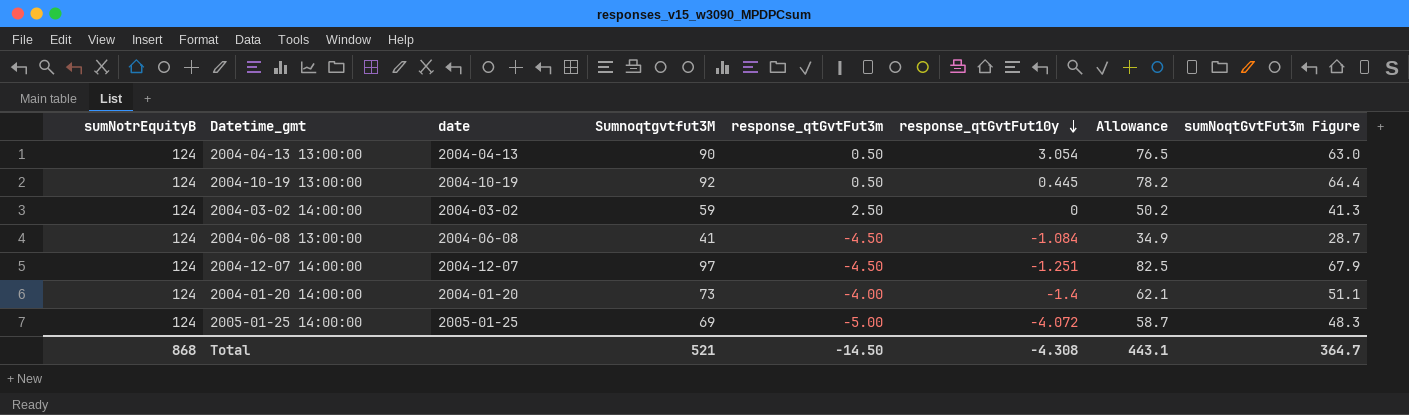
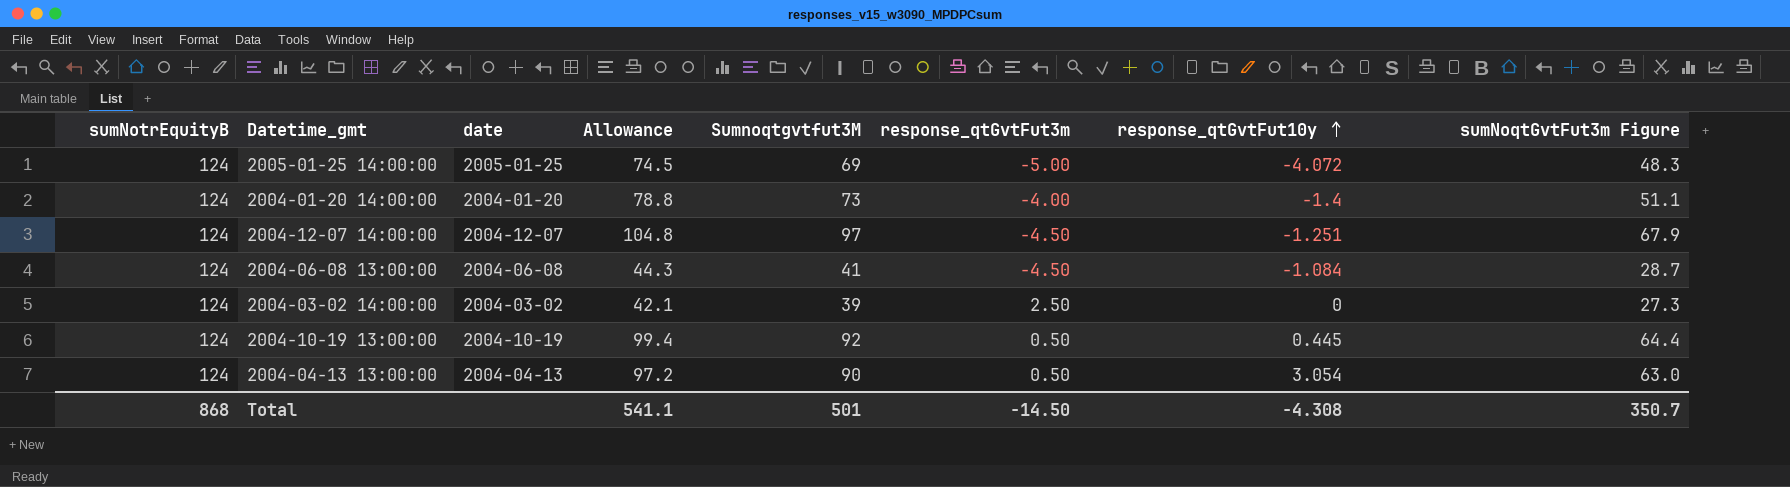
row order: response_qtGvtFut10y descending -> response_qtGvtFut10y ascending
column Allowance | formula: [Sumnoqtgvtfut3M] * 0.85 -> [Sumnoqtgvtfut3M] * 1.08
column Allowance | position: 7 -> 4
2004-03-02 14:00:00 | Sumnoqtgvtfut3M: 59 -> 39
2004-03-02 14:00:00 | sumNoqtGvtFut3m Figure: 41.3 -> 27.3
Total | Allowance: 443.1 -> 541.1
Total | Sumnoqtgvtfut3M: 521 -> 501
Total | sumNoqtGvtFut3m Figure: 364.7 -> 350.7

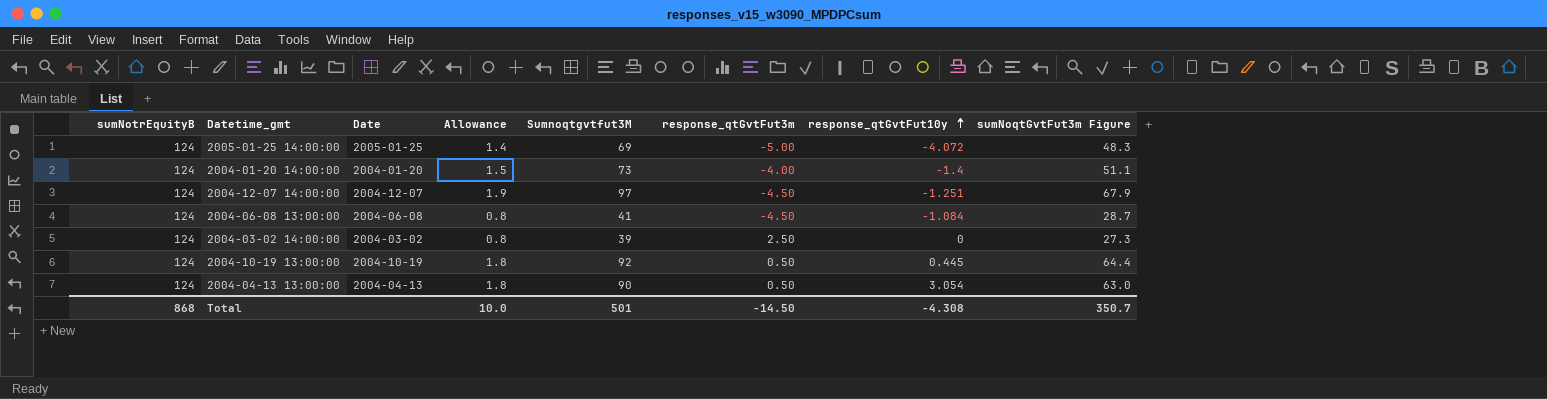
column name: date -> Date
column Allowance | formula: [Sumnoqtgvtfut3M] * 1.08 -> [Sumnoqtgvtfut3M] * 0.02
Total | Allowance: 541.1 -> 10.0

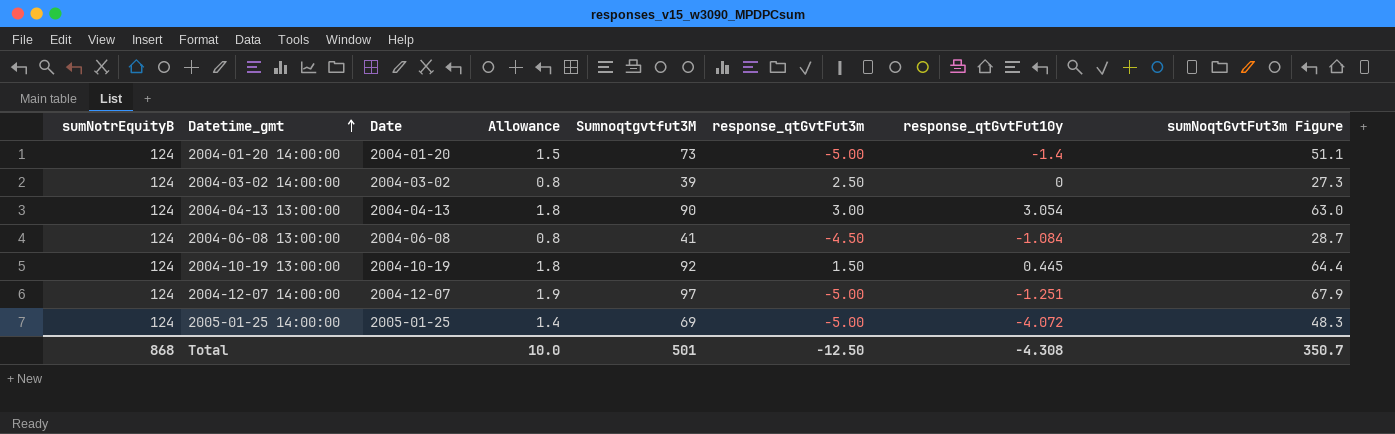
row order: response_qtGvtFut10y ascending -> Datetime_gmt ascending
2004-01-20 14:00:00 | response_qtGvtFut3m: -4.00 -> -5.00
2004-04-13 13:00:00 | response_qtGvtFut3m: 0.50 -> 3.00
2004-10-19 13:00:00 | response_qtGvtFut3m: 0.50 -> 1.50
2004-12-07 14:00:00 | response_qtGvtFut3m: -4.50 -> -5.00
Total | response_qtGvtFut3m: -14.50 -> -12.50

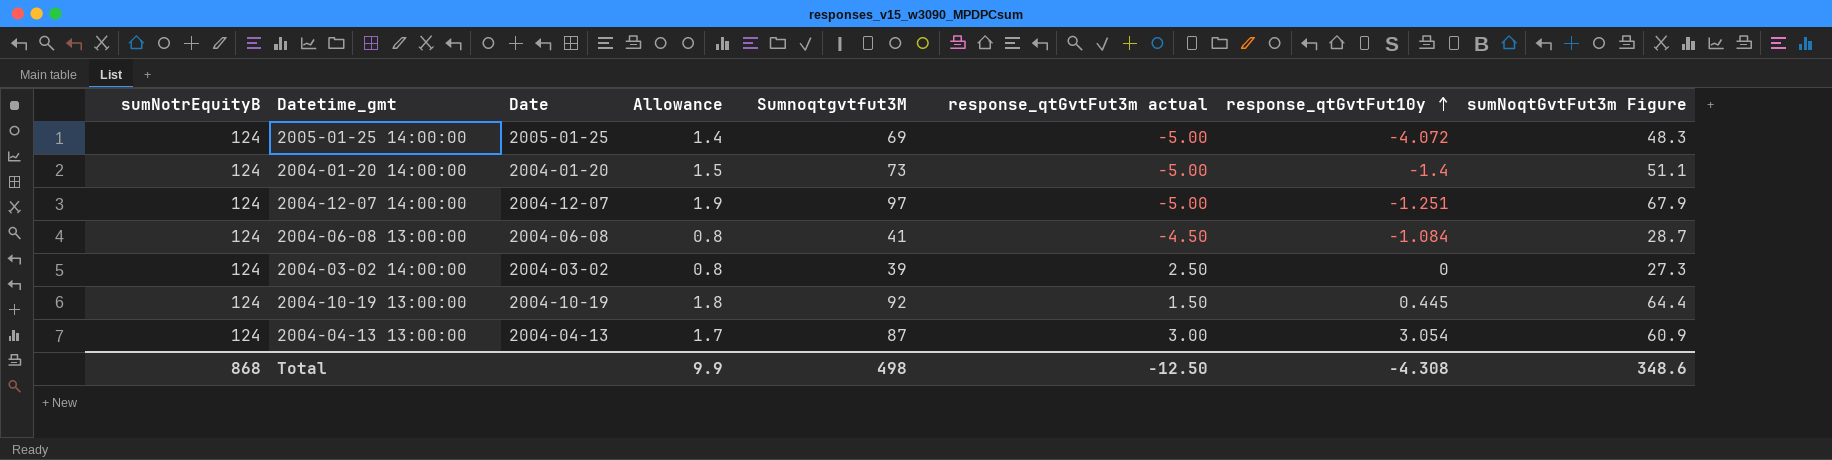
row order: Datetime_gmt ascending -> response_qtGvtFut10y ascending
column name: response_qtGvtFut3m -> response_qtGvtFut3m actual
2004-04-13 13:00:00 | Allowance: 1.8 -> 1.7
2004-04-13 13:00:00 | Sumnoqtgvtfut3M: 90 -> 87
2004-04-13 13:00:00 | sumNoqtGvtFut3m Figure: 63.0 -> 60.9
Total | Allowance: 10.0 -> 9.9
Total | Sumnoqtgvtfut3M: 501 -> 498
Total | sumNoqtGvtFut3m Figure: 350.7 -> 348.6

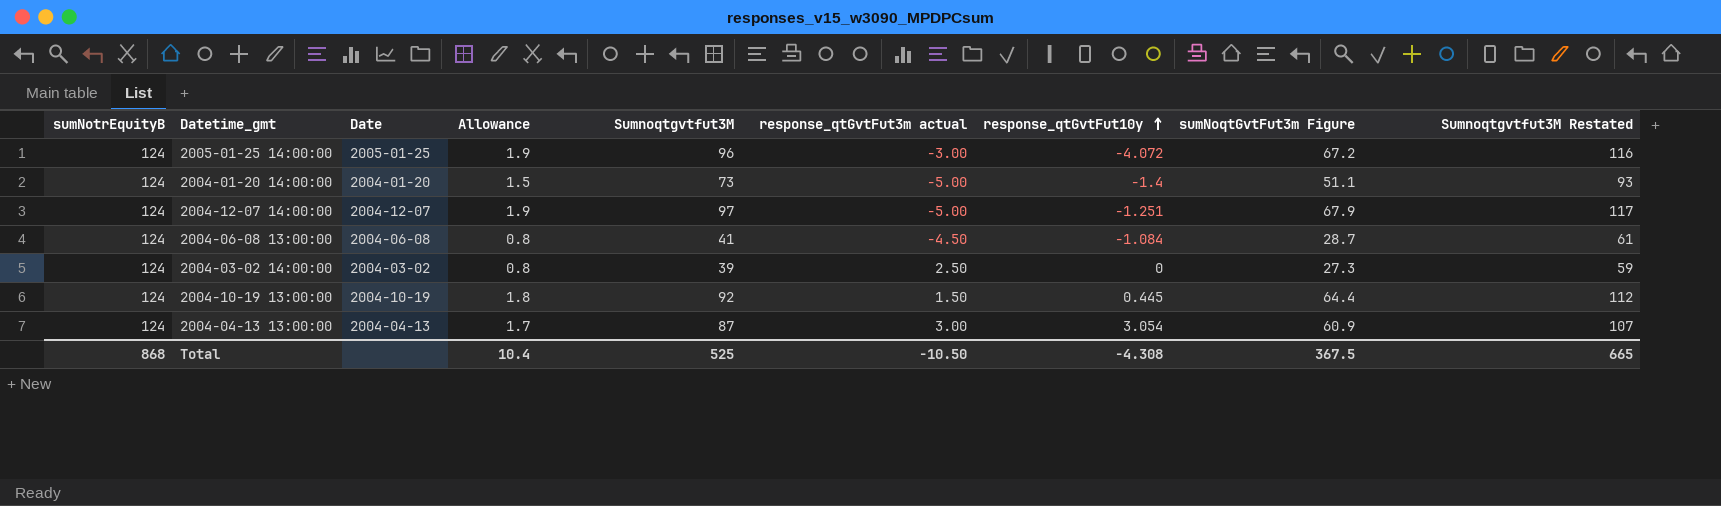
column Sumnoqtgvtfut3M Restated | formula: none -> [Sumnoqtgvtfut3M] + 20
2005-01-25 14:00:00 | Allowance: 1.4 -> 1.9
2005-01-25 14:00:00 | Sumnoqtgvtfut3M: 69 -> 96
2005-01-25 14:00:00 | response_qtGvtFut3m actual: -5.00 -> -3.00
2005-01-25 14:00:00 | sumNoqtGvtFut3m Figure: 48.3 -> 67.2
Total | Allowance: 9.9 -> 10.4
Total | Sumnoqtgvtfut3M: 498 -> 525
Total | response_qtGvtFut3m actual: -12.50 -> -10.50
Total | sumNoqtGvtFut3m Figure: 348.6 -> 367.5

